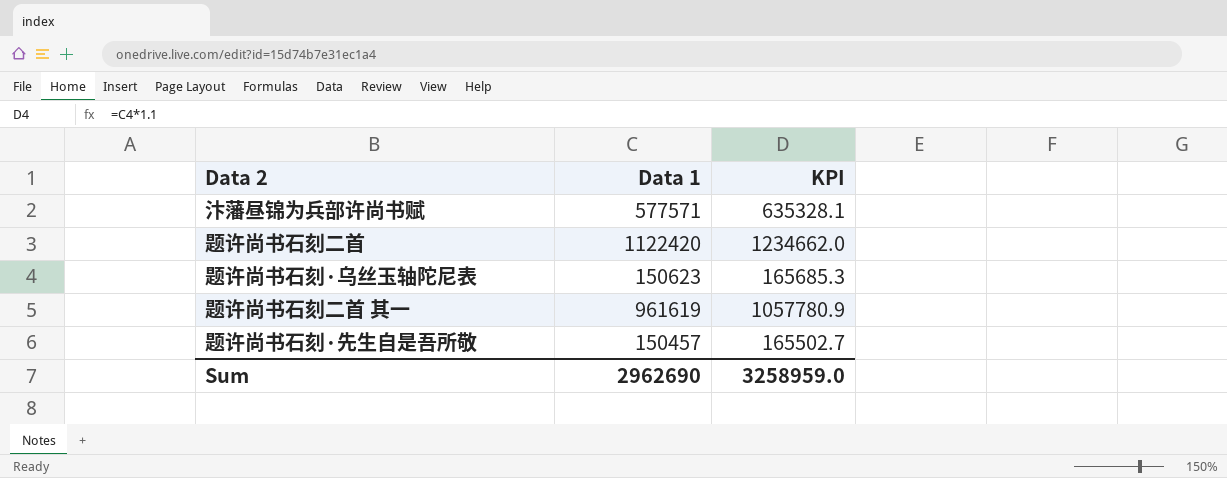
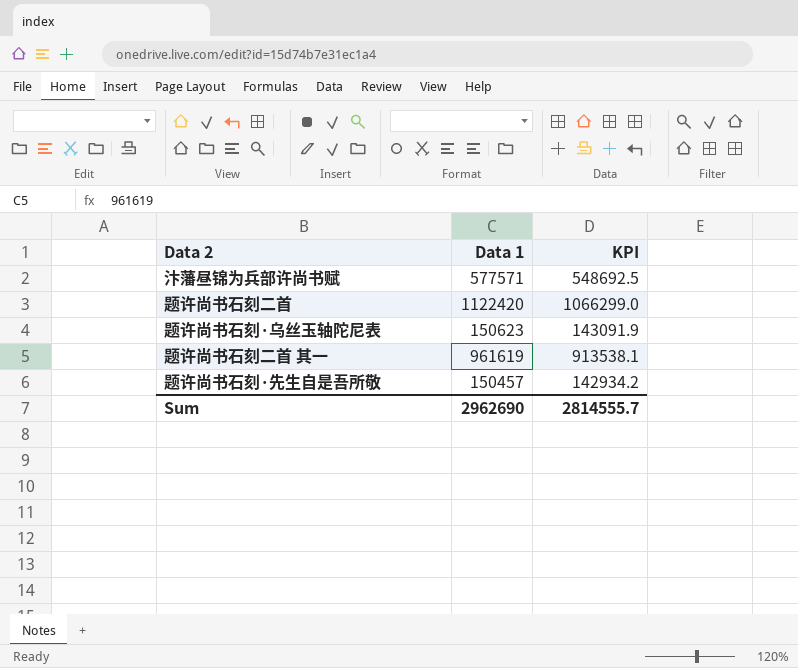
column KPI | formula: [Data 1] * 1.1 -> [Data 1] * 0.95
Sum | KPI: 3258959.0 -> 2814555.7

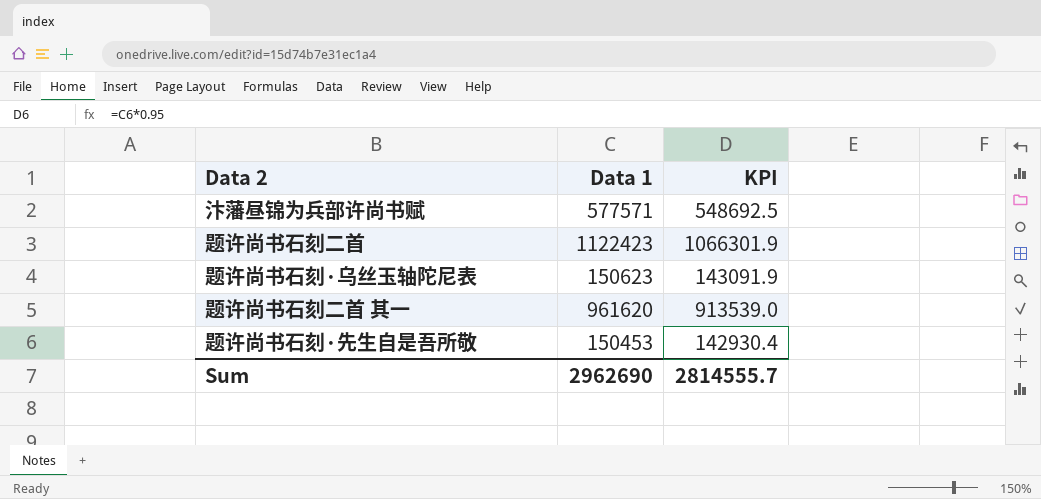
题许尚书石刻二首 | Data 1: 1122420 -> 1122423
题许尚书石刻二首 | KPI: 1066299.0 -> 1066301.9
题许尚书石刻二首 其一 | Data 1: 961619 -> 961620
题许尚书石刻二首 其一 | KPI: 913538.1 -> 913539.0
题许尚书石刻·先生自是吾所敬 | Data 1: 150457 -> 150453
题许尚书石刻·先生自是吾所敬 | KPI: 142934.2 -> 142930.4

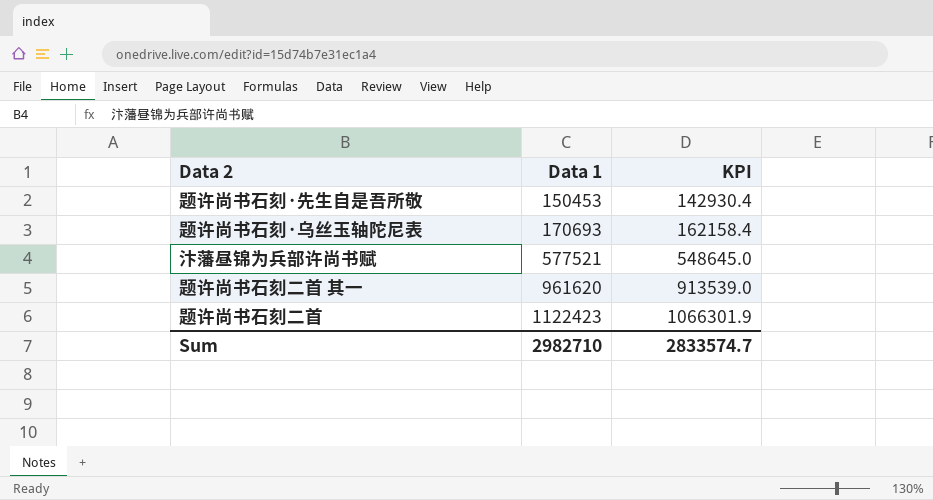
row order: none -> Data 1 ascending
题许尚书石刻·乌丝玉轴陀尼表 | Data 1: 150623 -> 170693
题许尚书石刻·乌丝玉轴陀尼表 | KPI: 143091.9 -> 162158.4
汴藩昼锦为兵部许尚书赋 | Data 1: 577571 -> 577521
汴藩昼锦为兵部许尚书赋 | KPI: 548692.5 -> 548645.0
Sum | Data 1: 2962690 -> 2982710
Sum | KPI: 2814555.7 -> 2833574.7

